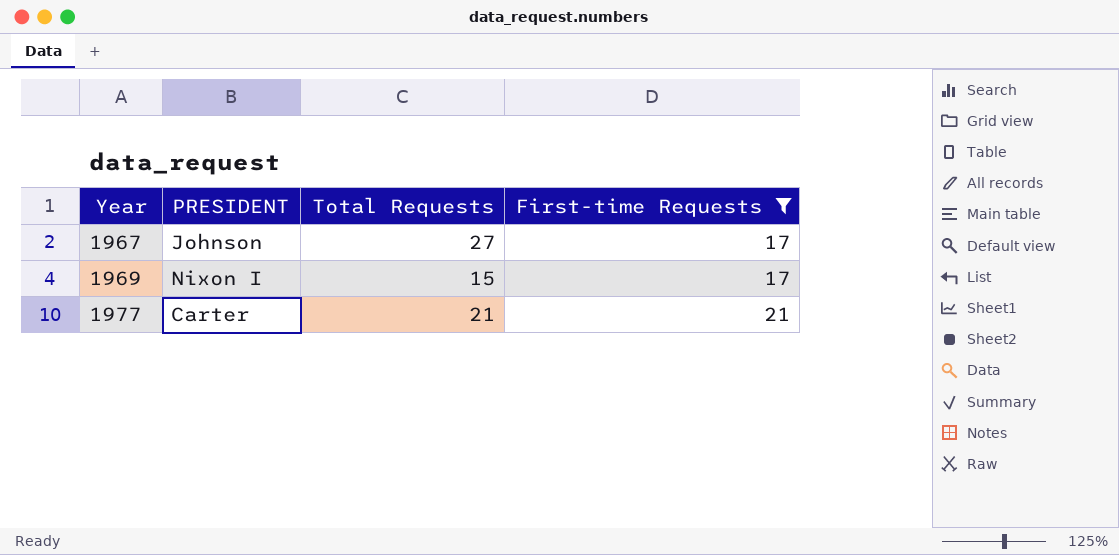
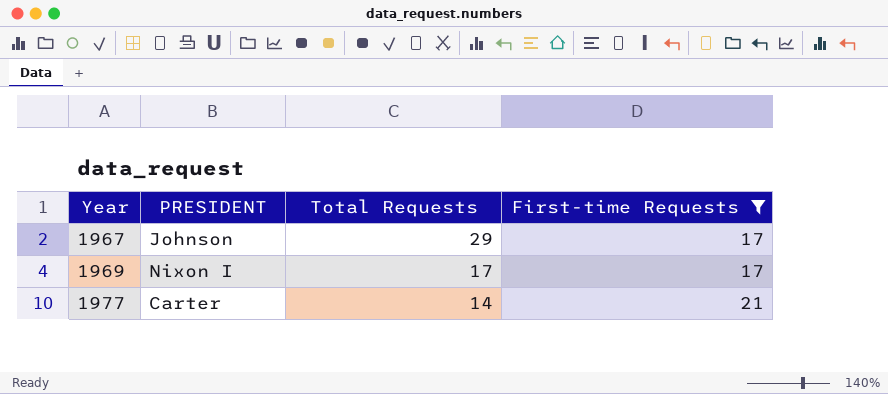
1967 | Total Requests: 27 -> 29
1969 | Total Requests: 15 -> 17
1977 | Total Requests: 21 -> 14

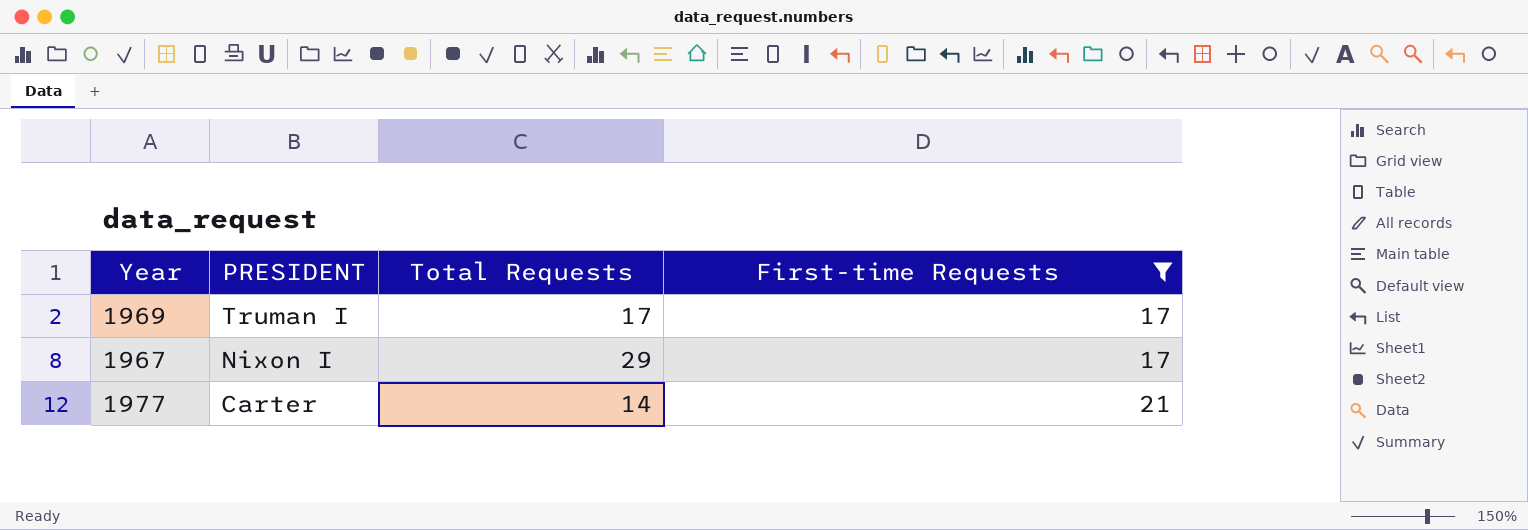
row order: Year ascending -> PRESIDENT descending
1969 | PRESIDENT: Nixon I -> Truman I
1967 | PRESIDENT: Johnson -> Nixon I

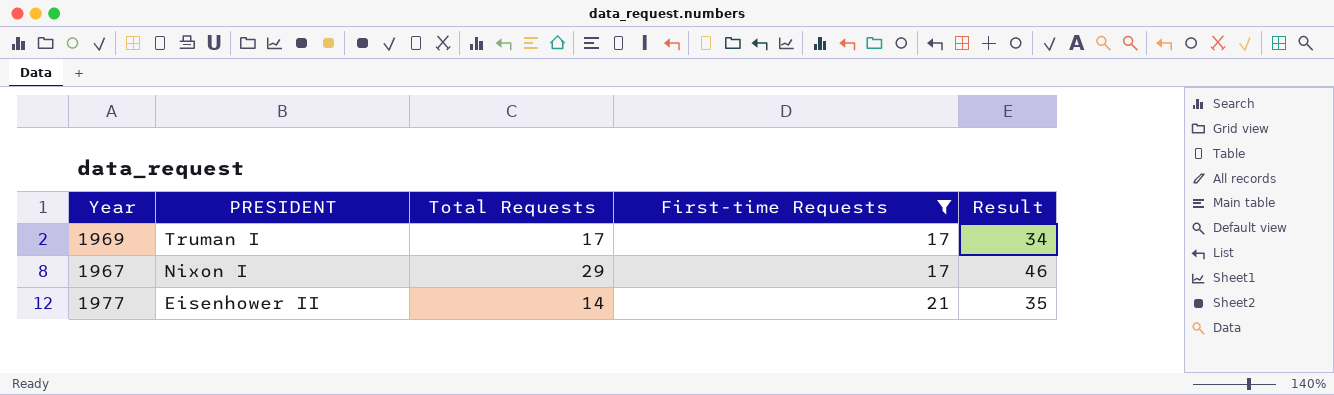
column Result | formula: none -> [Total Requests] + [First-time Requests]
1977 | PRESIDENT: Carter -> Eisenhower II

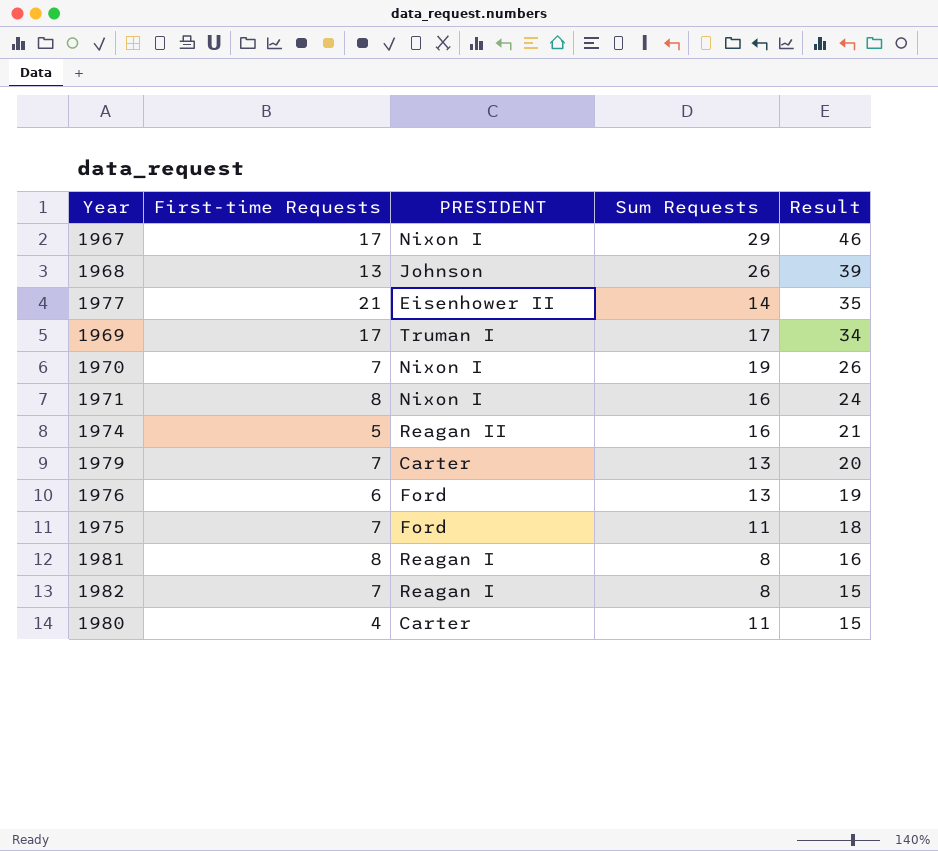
filter: First-time Requests >= 17 -> none
row order: PRESIDENT descending -> Result descending
column First-time Requests | position: 4 -> 2
column name: Total Requests -> Sum Requests

